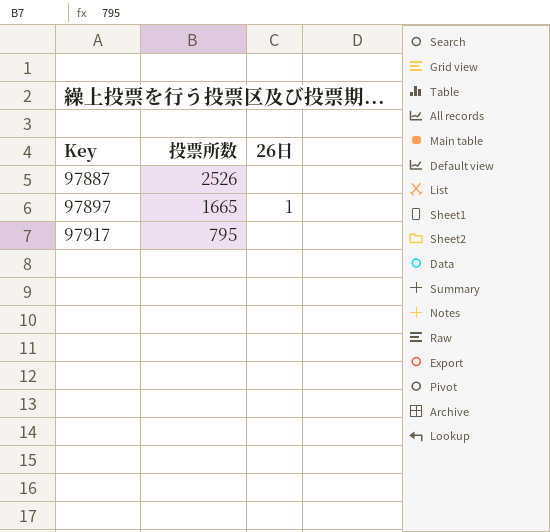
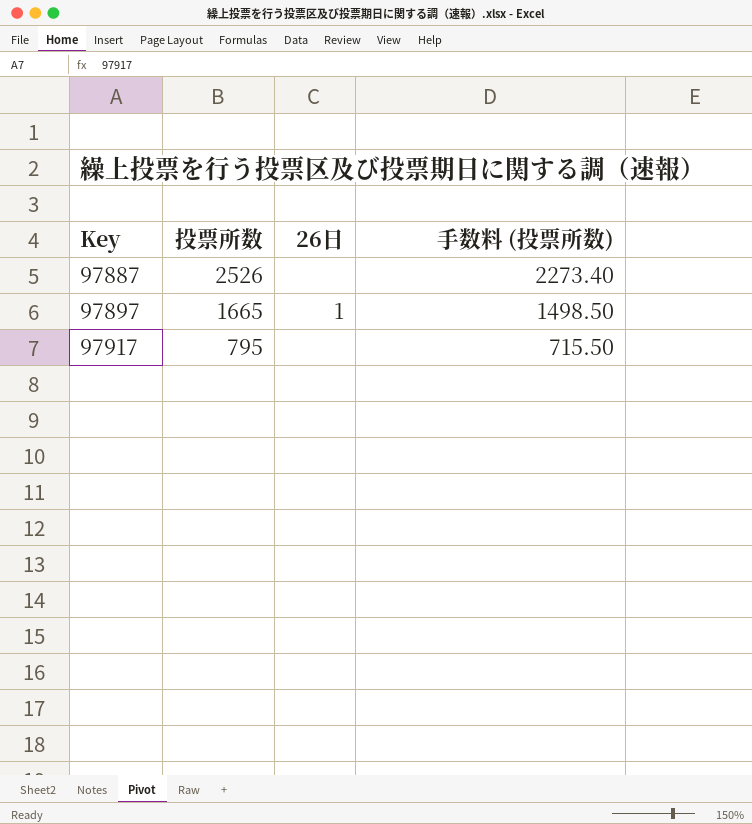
column 手数料 (投票所数) | formula: none -> [投票所数] * 0.9

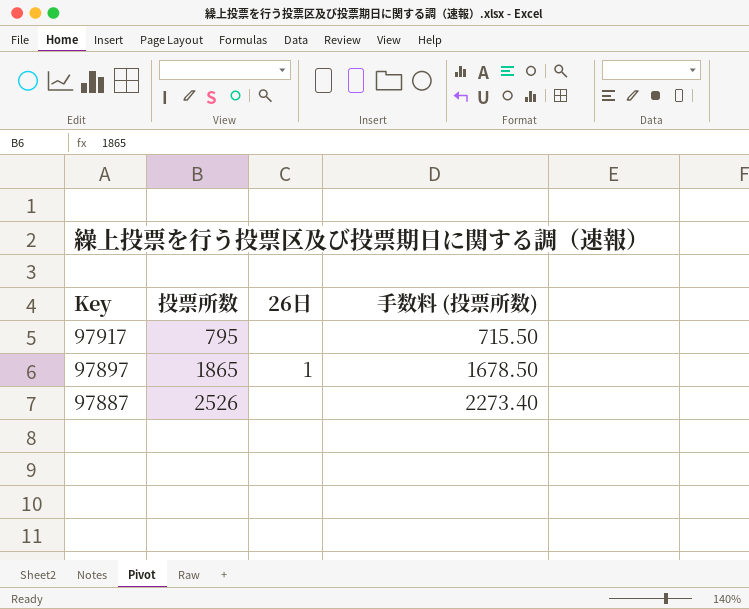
row order: Key ascending -> Key descending
97897 | 投票所数: 1665 -> 1865
97897 | 手数料 (投票所数): 1498.50 -> 1678.50

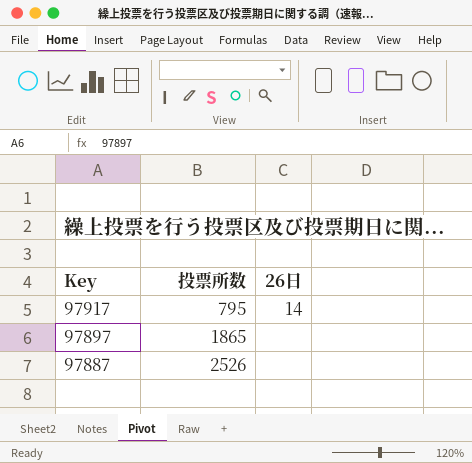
column 手数料 (投票所数) | formula: [投票所数] * 0.9 -> none
97917 | 26日: none -> 14
97897 | 26日: 1 -> none

